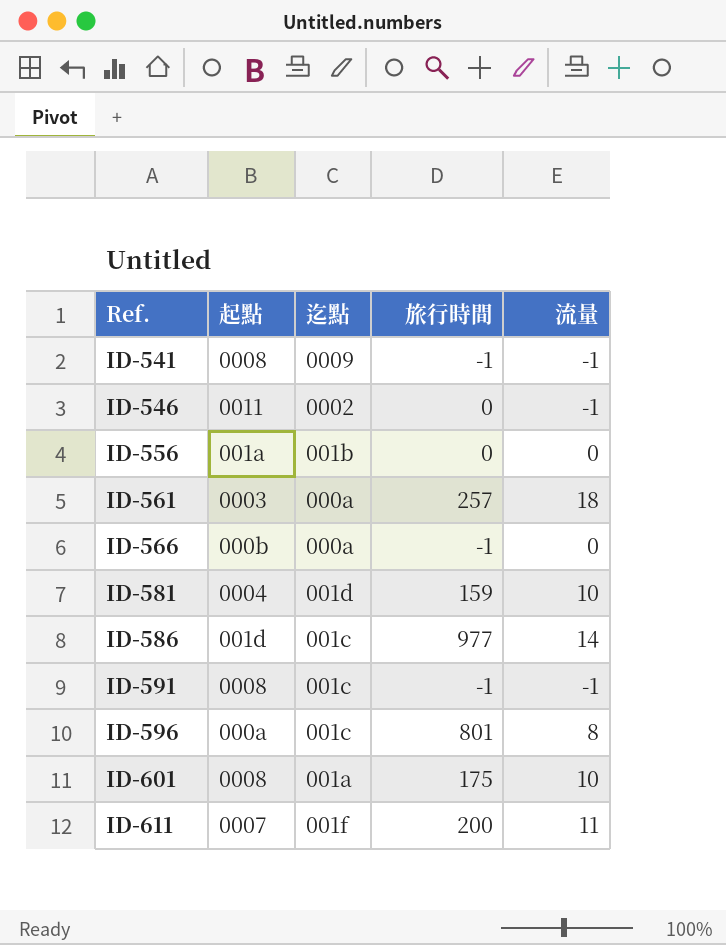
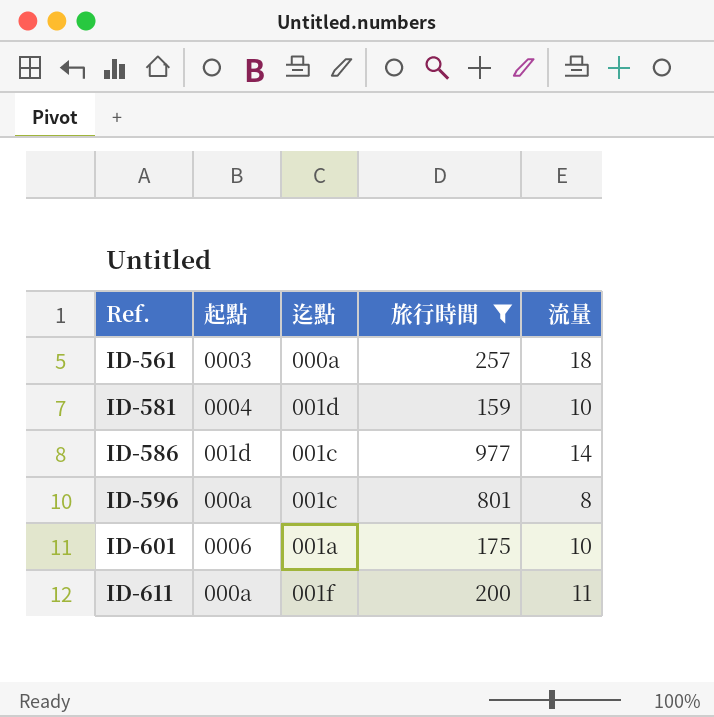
filter: none -> 旅行時間 >= 159
ID-601 | 起點: 0008 -> 0006
ID-611 | 起點: 0007 -> 000a

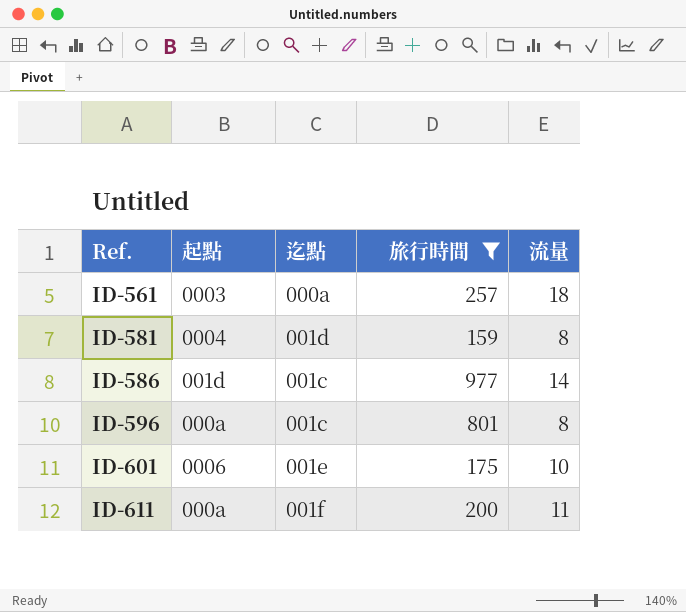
ID-581 | 流量: 10 -> 8
ID-601 | 迄點: 001a -> 001e

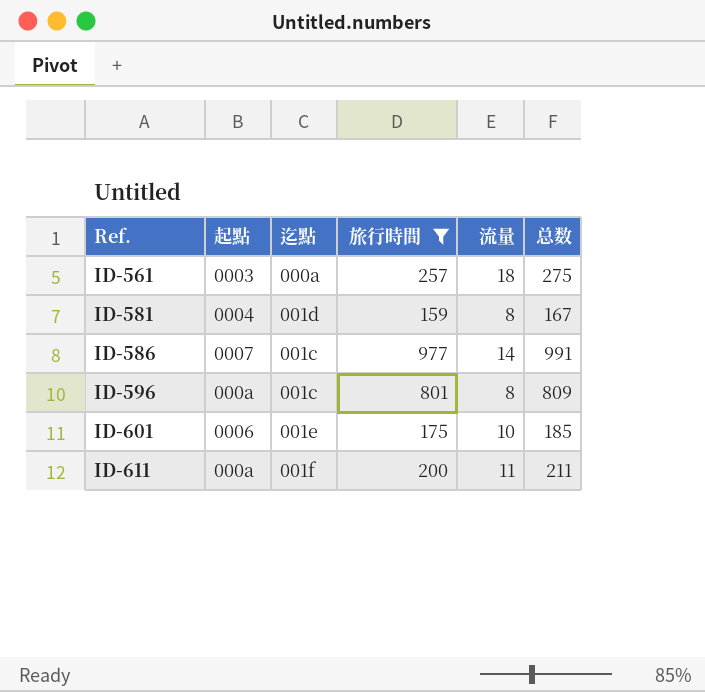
column 总数 | formula: none -> [旅行時間] + [流量]
ID-586 | 起點: 001d -> 0007

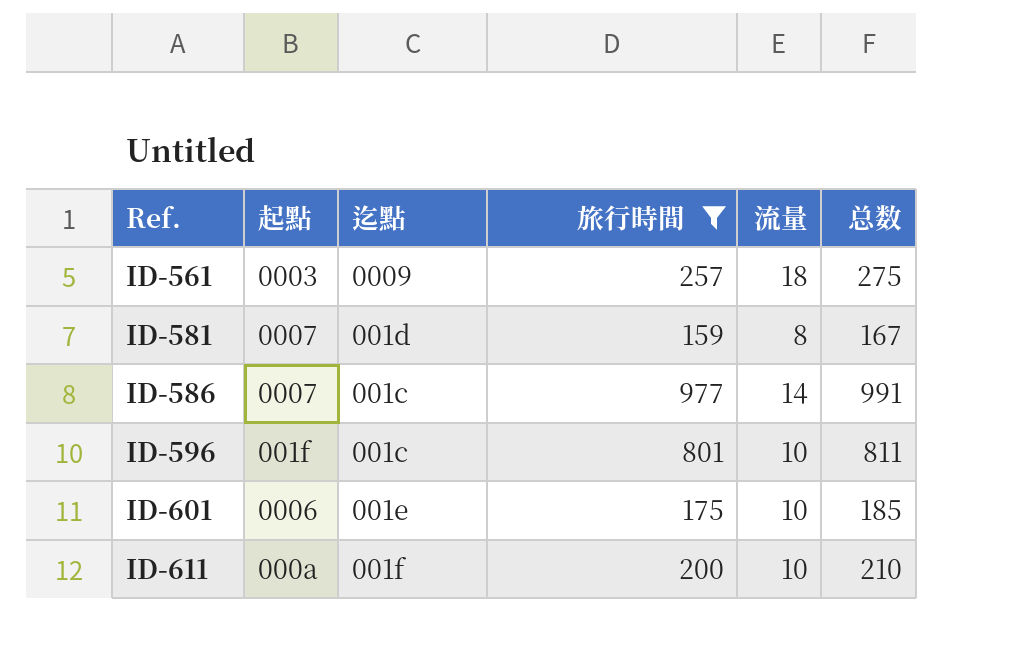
ID-561 | 迄點: 000a -> 0009
ID-581 | 起點: 0004 -> 0007
ID-596 | 起點: 000a -> 001f
ID-596 | 流量: 8 -> 10
ID-596 | 总数: 809 -> 811
ID-611 | 流量: 11 -> 10
ID-611 | 总数: 211 -> 210

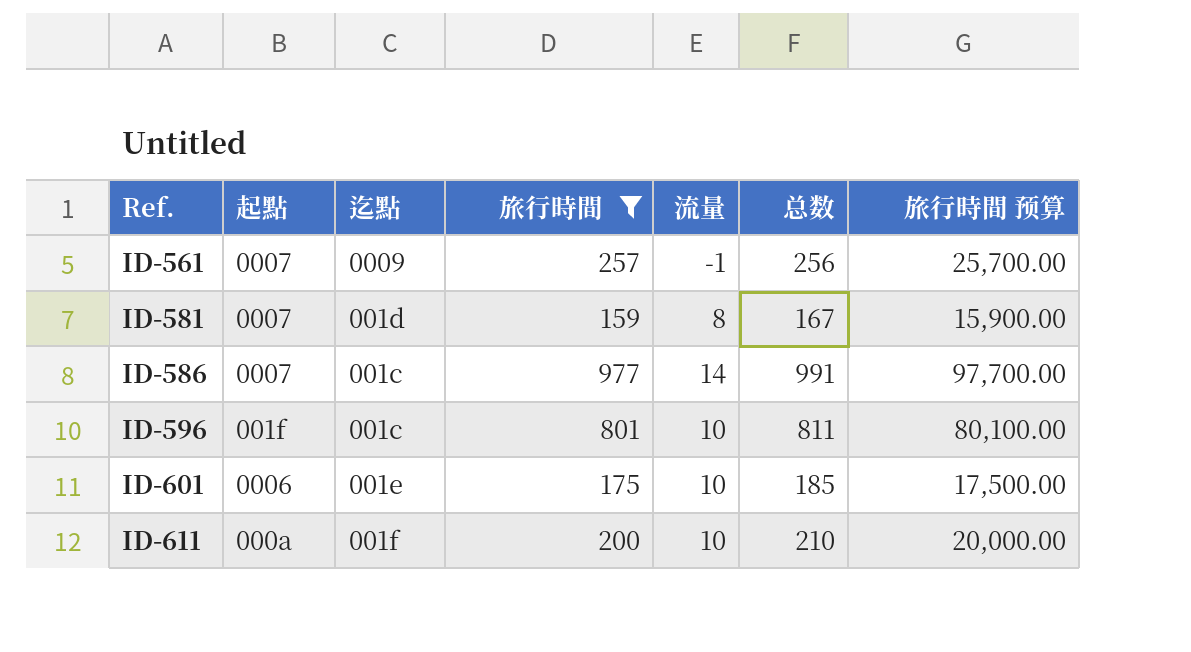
column 旅行時間 预算 | formula: none -> [旅行時間] * 100
ID-561 | 起點: 0003 -> 0007
ID-561 | 流量: 18 -> -1
ID-561 | 总数: 275 -> 256

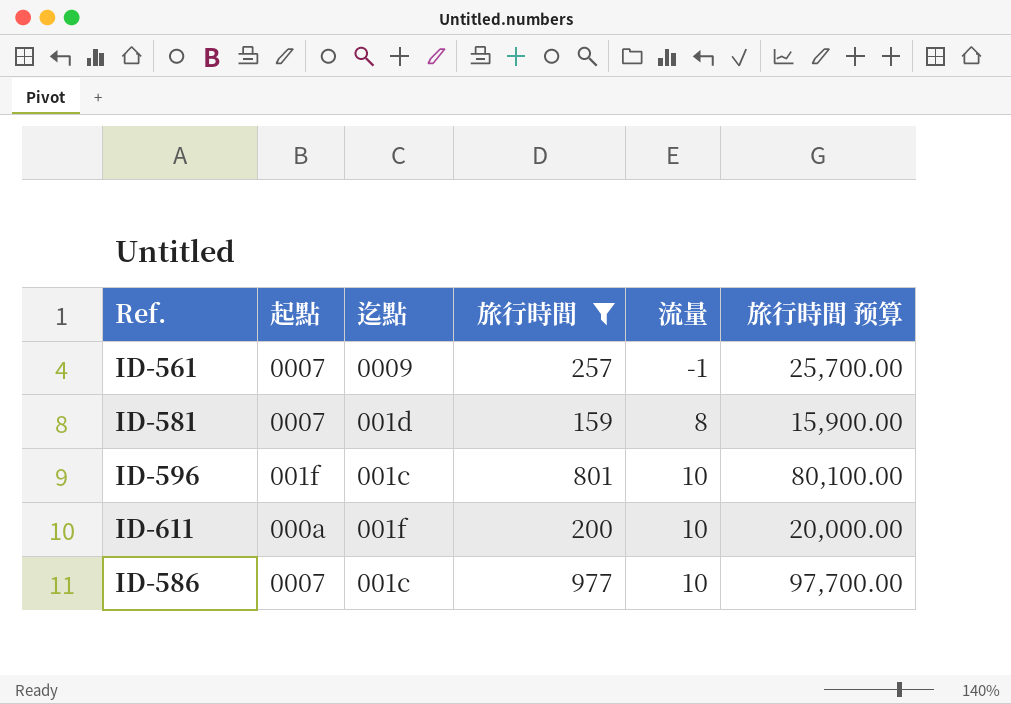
row order: Ref. ascending -> 流量 ascending
column 总数 | formula: [旅行時間] + [流量] -> none
row ID-601: 0006 | 001e | 175 | 10 | 185 | 17,500.00 -> none
ID-586 | 流量: 14 -> 10

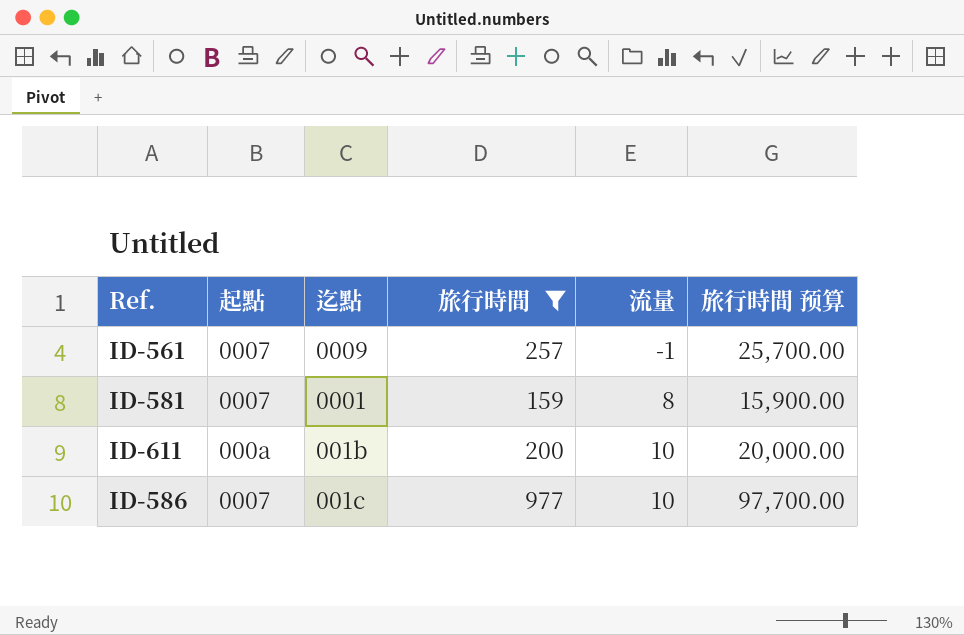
row ID-596: 001f | 001c | 801 | 10 | 80,100.00 -> none
ID-581 | 迄點: 001d -> 0001
ID-611 | 迄點: 001f -> 001b

